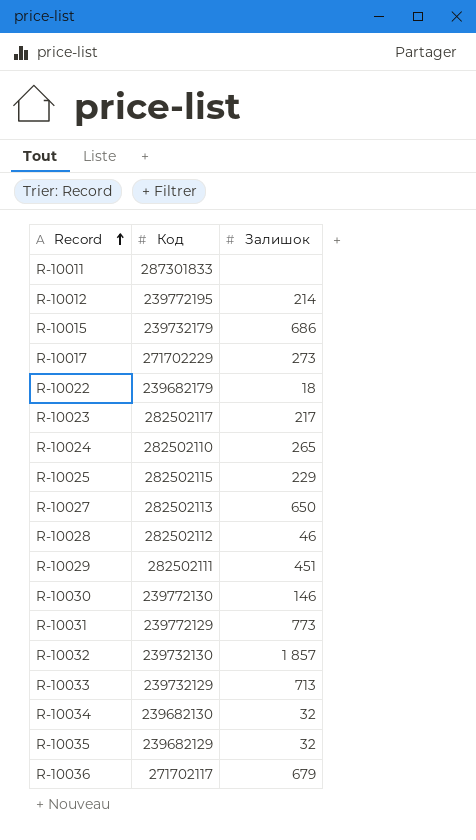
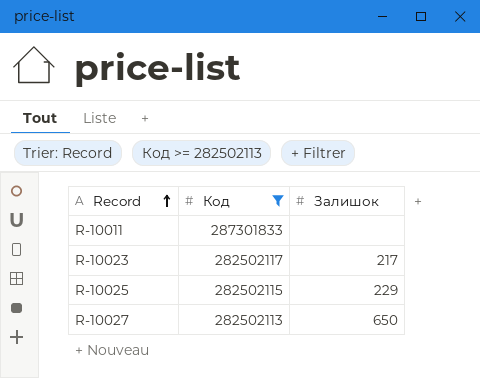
filter: none -> Код >= 282502113

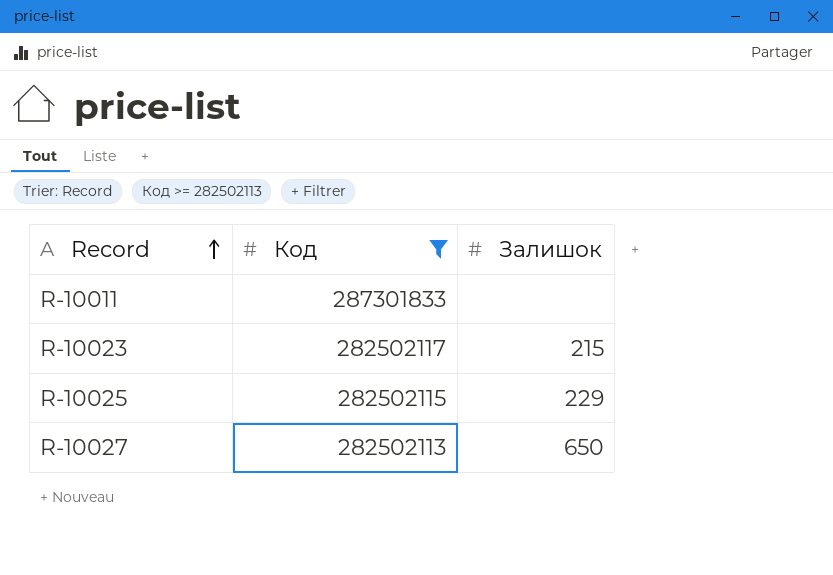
R-10023 | Залишок: 217 -> 215

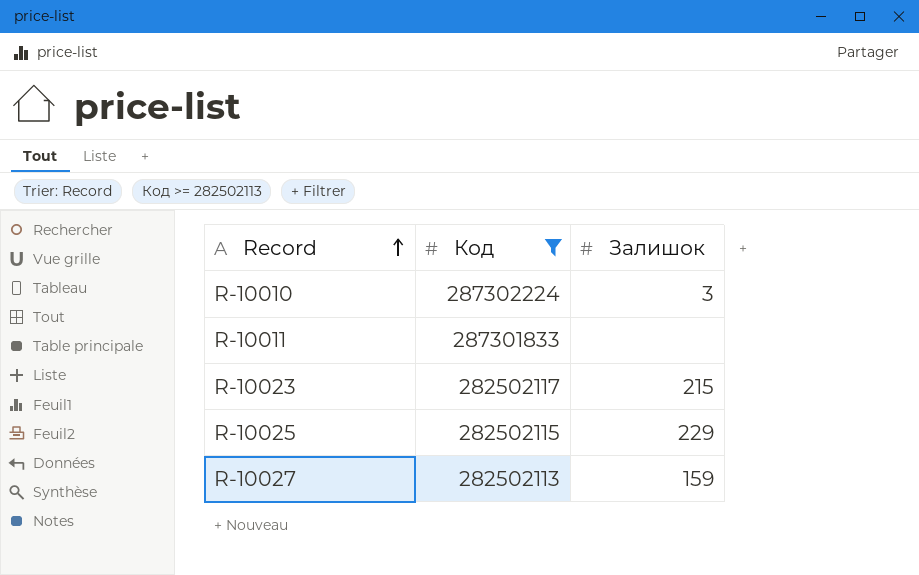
row R-10010: none -> 287302224 | 3
R-10027 | Залишок: 650 -> 159

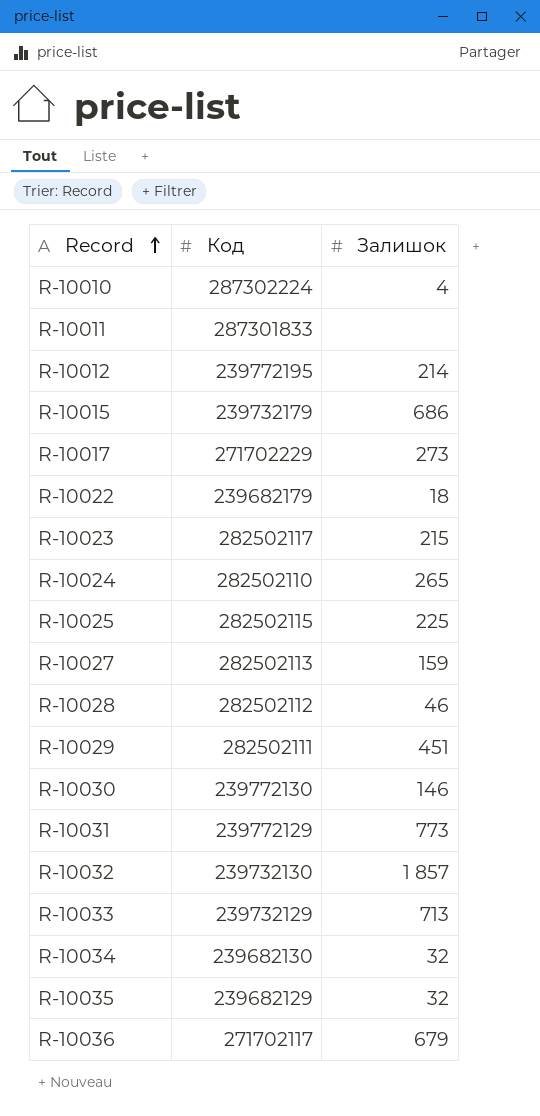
filter: Код >= 282502113 -> none
R-10010 | Залишок: 3 -> 4
R-10025 | Залишок: 229 -> 225

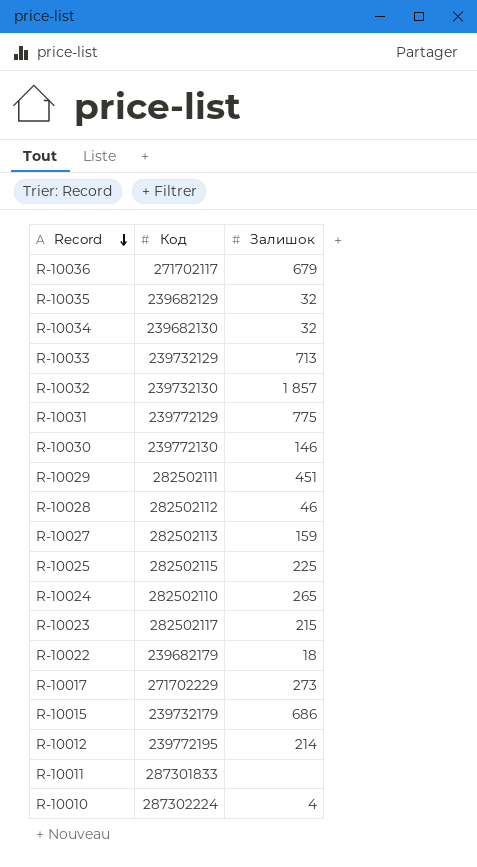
row order: Record ascending -> Record descending
R-10031 | Залишок: 773 -> 775

